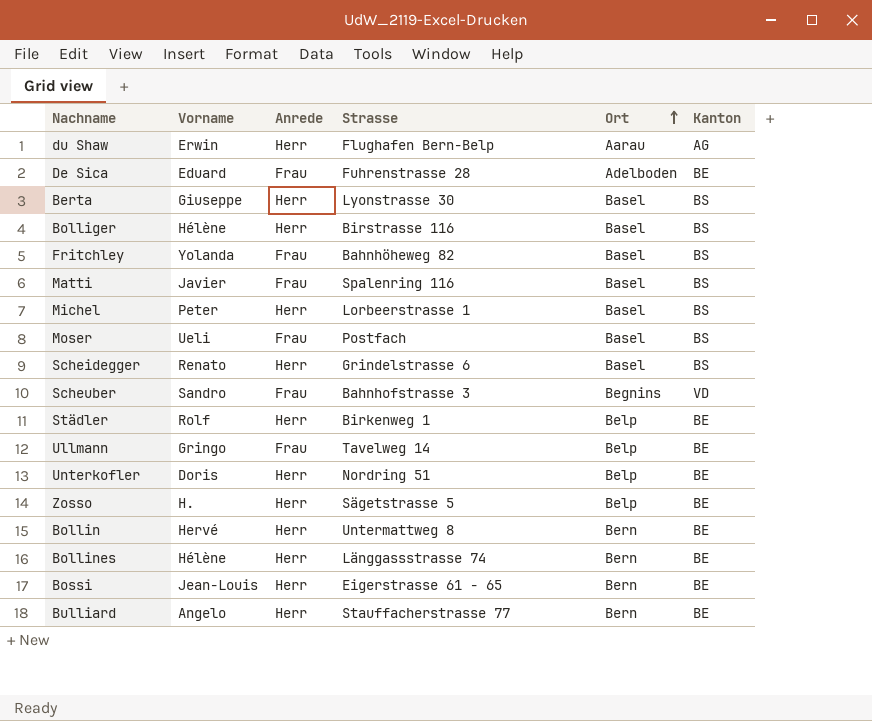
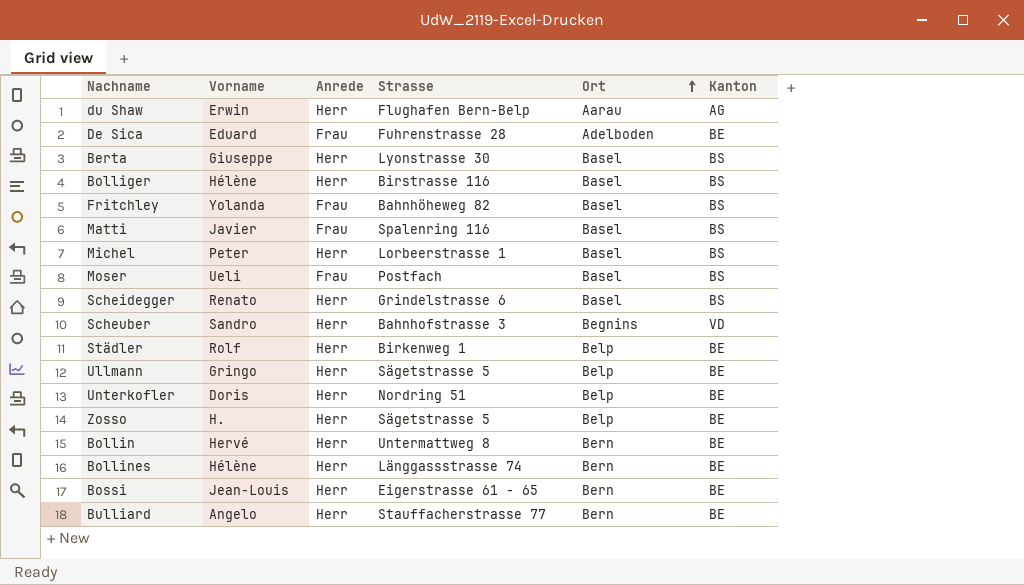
Scheuber | Anrede: Frau -> Herr
Ullmann | Anrede: Frau -> Herr
Ullmann | Strasse: Tavelweg 14 -> Sägetstrasse 5

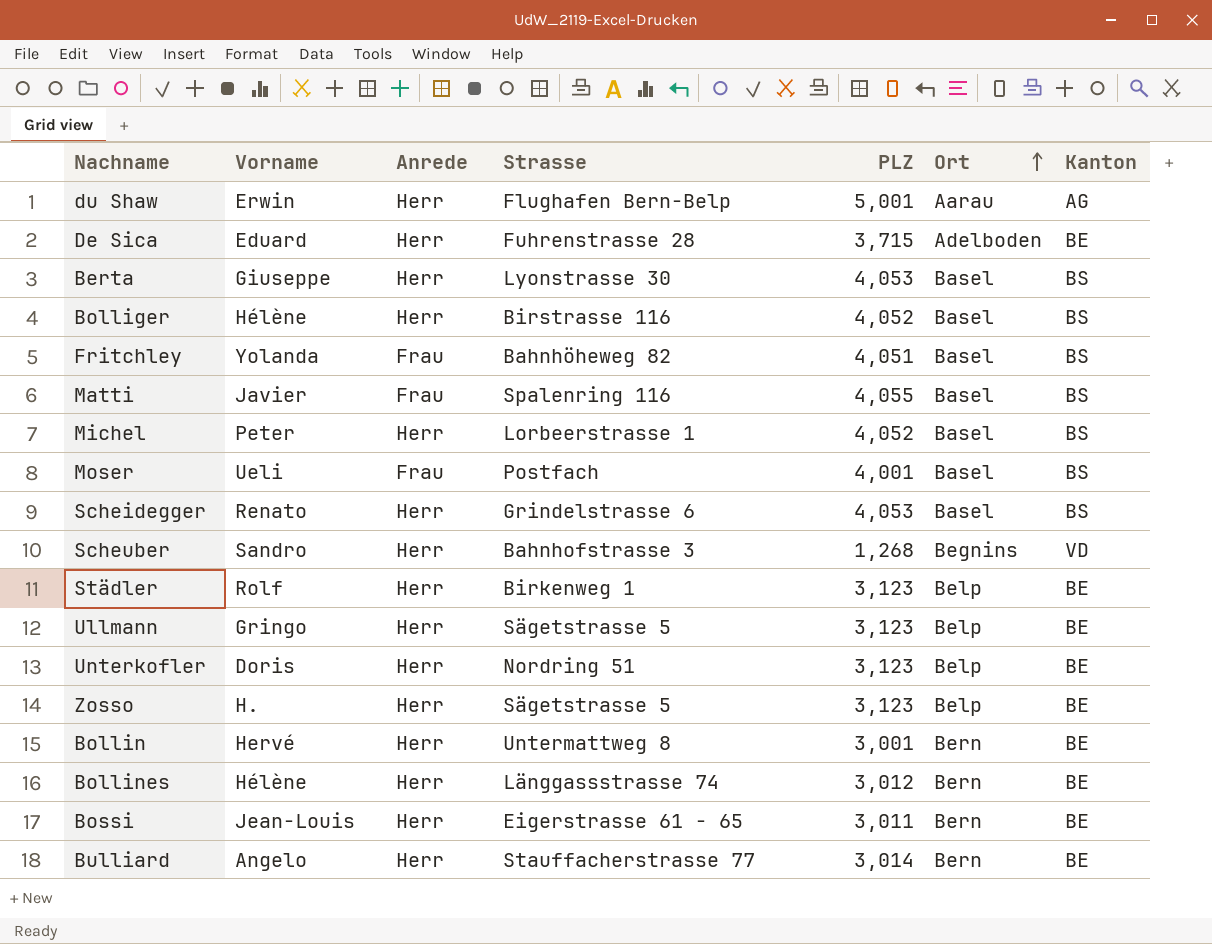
column PLZ | position: none -> 5
De Sica | Anrede: Frau -> Herr

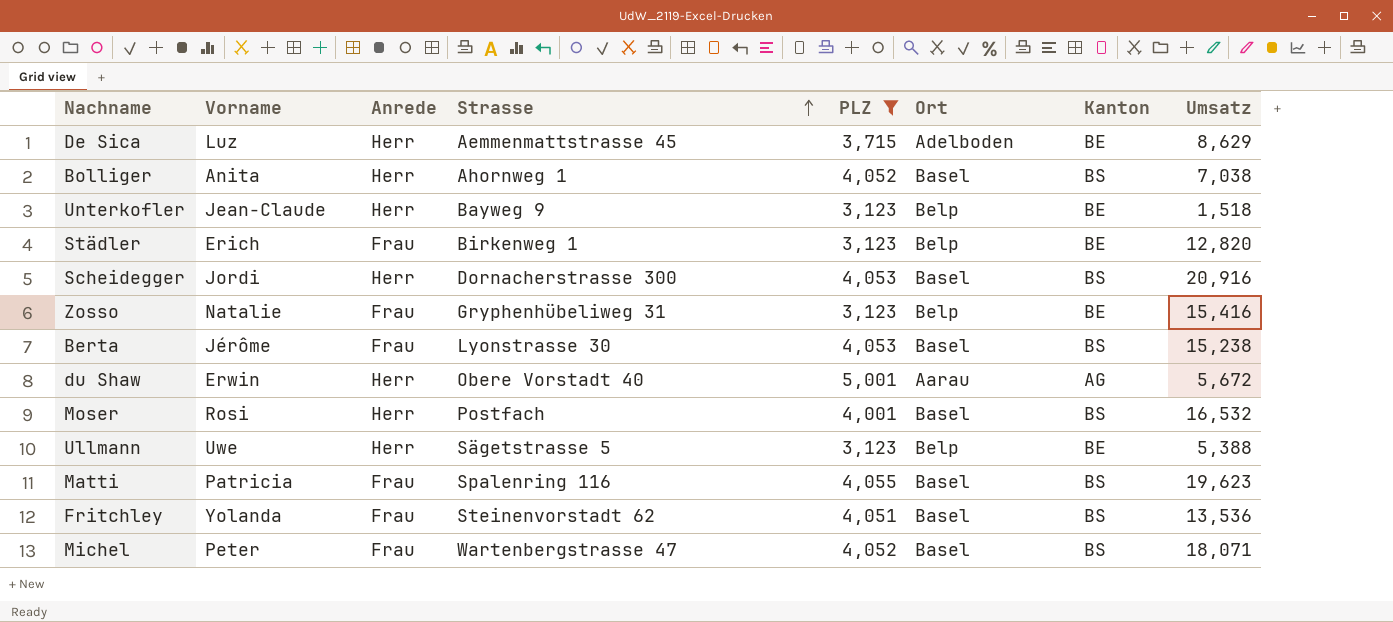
filter: none -> PLZ >= 3,123
row order: Ort ascending -> Strasse ascending
column Umsatz | position: none -> 8
De Sica | Vorname: Eduard -> Luz
De Sica | Strasse: Fuhrenstrasse 28 -> Aemmenmattstrasse 45
Bolliger | Vorname: Hélène -> Anita
Bolliger | Strasse: Birstrasse 116 -> Ahornweg 1
Unterkofler | Vorname: Doris -> Jean-Claude
Unterkofler | Strasse: Nordring 51 -> Bayweg 9
Städler | Vorname: Rolf -> Erich
Städler | Anrede: Herr -> Frau
Scheidegger | Vorname: Renato -> Jordi
Scheidegger | Strasse: Grindelstrasse 6 -> Dornacherstrasse 300
Zosso | Vorname: H. -> Natalie
Zosso | Anrede: Herr -> Frau
Zosso | Strasse: Sägetstrasse 5 -> Gryphenhübeliweg 31
Berta | Vorname: Giuseppe -> Jérôme
Berta | Anrede: Herr -> Frau
du Shaw | Strasse: Flughafen Bern-Belp -> Obere Vorstadt 40
Moser | Vorname: Ueli -> Rosi
Moser | Anrede: Frau -> Herr
Ullmann | Vorname: Gringo -> Uwe
Matti | Vorname: Javier -> Patricia
Fritchley | Strasse: Bahnhöheweg 82 -> Steinenvorstadt 62
Michel | Anrede: Herr -> Frau
Michel | Strasse: Lorbeerstrasse 1 -> Wartenbergstrasse 47

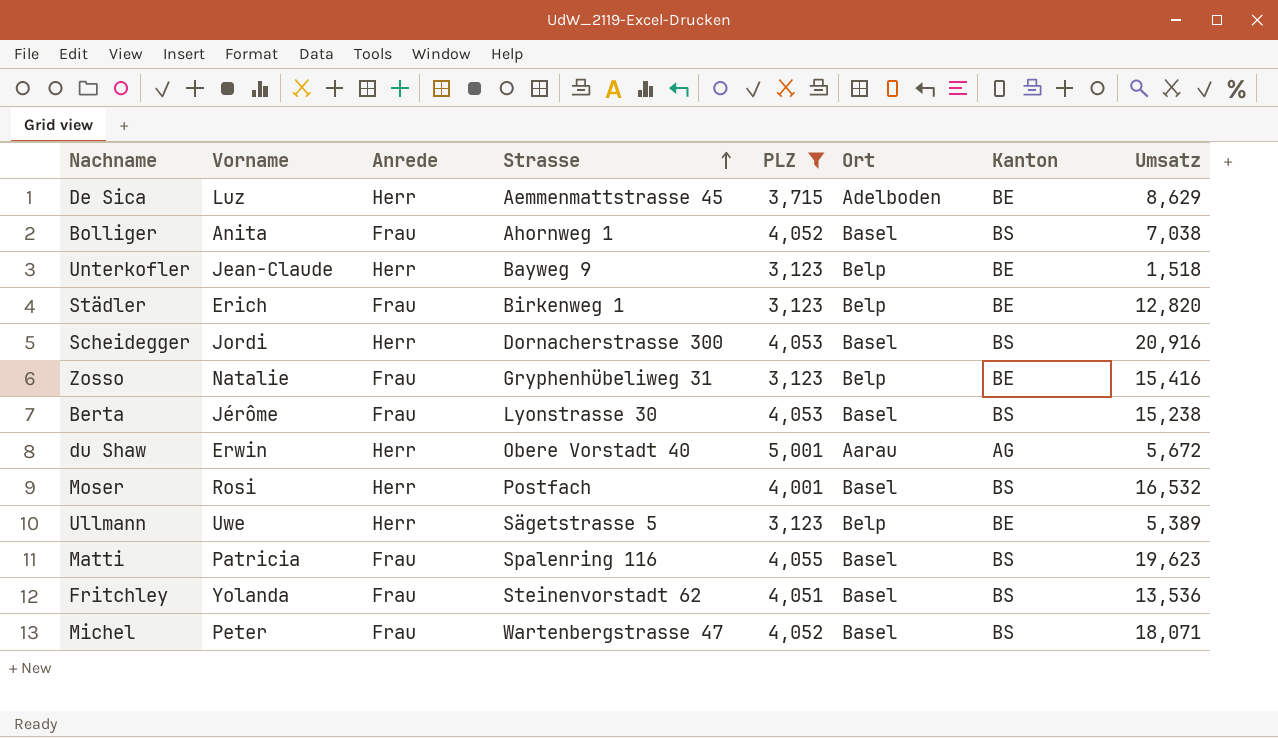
Bolliger | Anrede: Herr -> Frau
Ullmann | Umsatz: 5,388 -> 5,389

